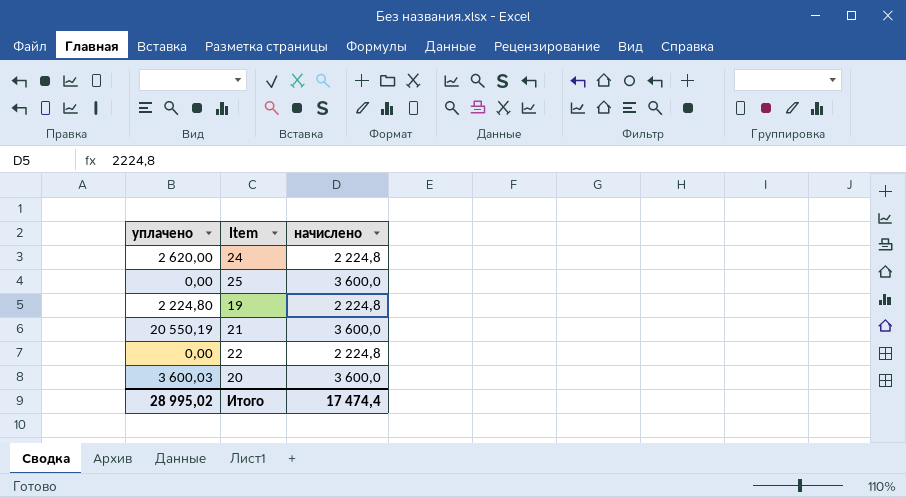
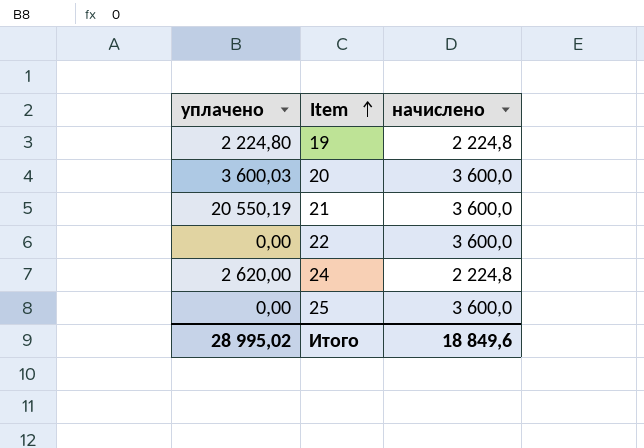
row order: none -> Item ascending
22 | начислено: 2 224,8 -> 3 600,0
Итого | начислено: 17 474,4 -> 18 849,6

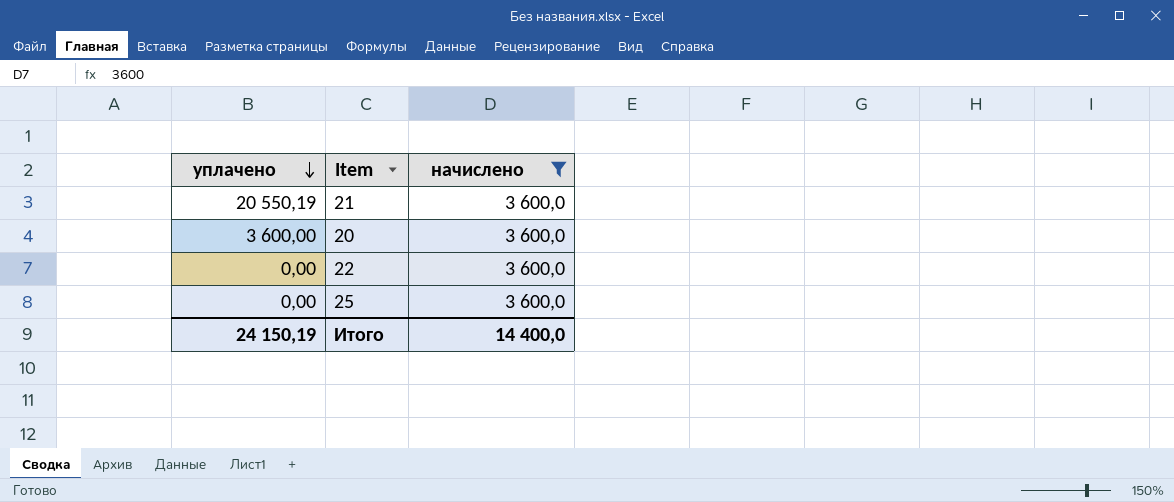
filter: none -> начислено = 3 600,0
row order: Item ascending -> уплачено descending
20 | уплачено: 3 600,03 -> 3 600,00
Итого | уплачено: 28 995,02 -> 24 150,19
Итого | начислено: 18 849,6 -> 14 400,0

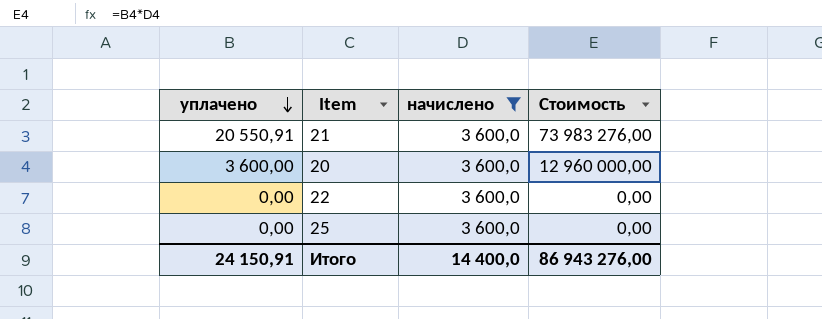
column Стоимость | formula: none -> [уплачено] * [начислено]
21 | уплачено: 20 550,19 -> 20 550,91
Итого | уплачено: 24 150,19 -> 24 150,91

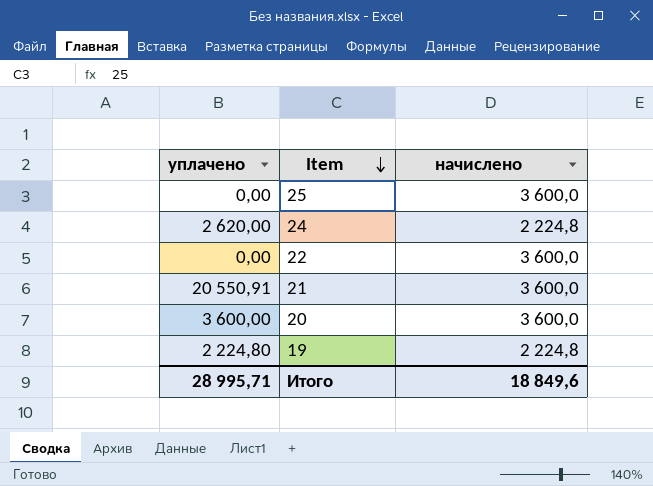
filter: начислено = 3 600,0 -> none
row order: уплачено descending -> Item descending
column Стоимость | formula: [уплачено] * [начислено] -> none
Итого | уплачено: 24 150,91 -> 28 995,71
Итого | начислено: 14 400,0 -> 18 849,6

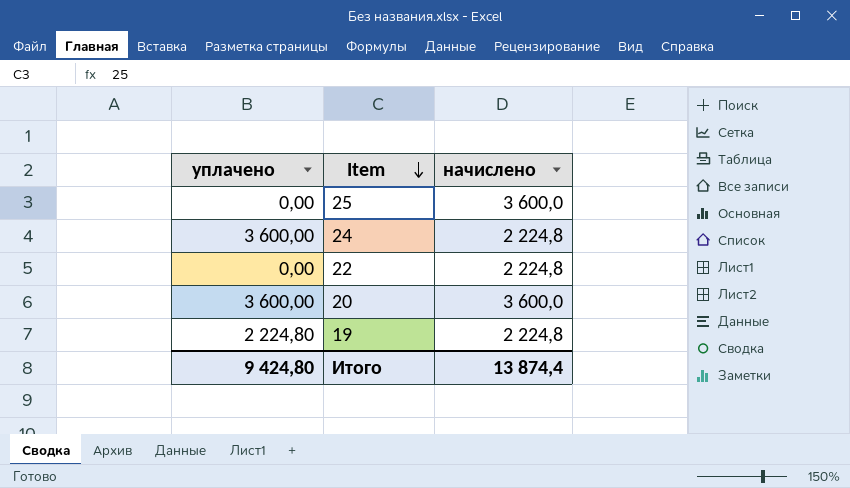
row 21: 20 550,91 | 3 600,0 -> none
24 | уплачено: 2 620,00 -> 3 600,00
22 | начислено: 3 600,0 -> 2 224,8
Итого | уплачено: 28 995,71 -> 9 424,80
Итого | начислено: 18 849,6 -> 13 874,4

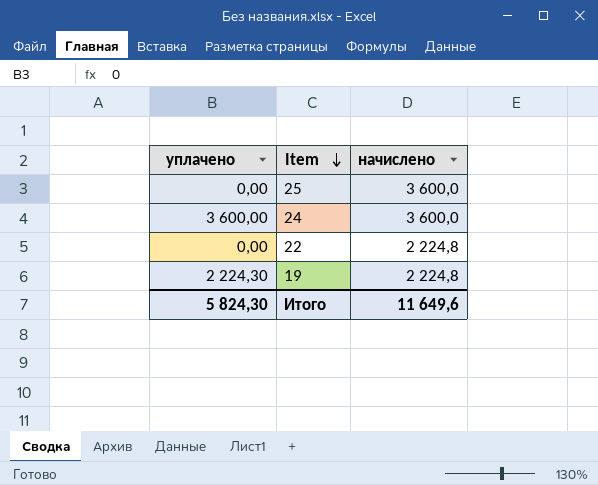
row 20: 3 600,00 | 3 600,0 -> none
24 | начислено: 2 224,8 -> 3 600,0
19 | уплачено: 2 224,80 -> 2 224,30
Итого | уплачено: 9 424,80 -> 5 824,30
Итого | начислено: 13 874,4 -> 11 649,6

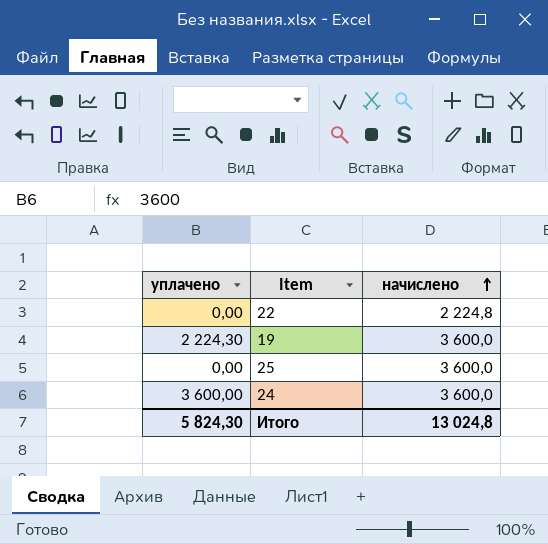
row order: Item descending -> начислено ascending
19 | начислено: 2 224,8 -> 3 600,0
Итого | начислено: 11 649,6 -> 13 024,8

